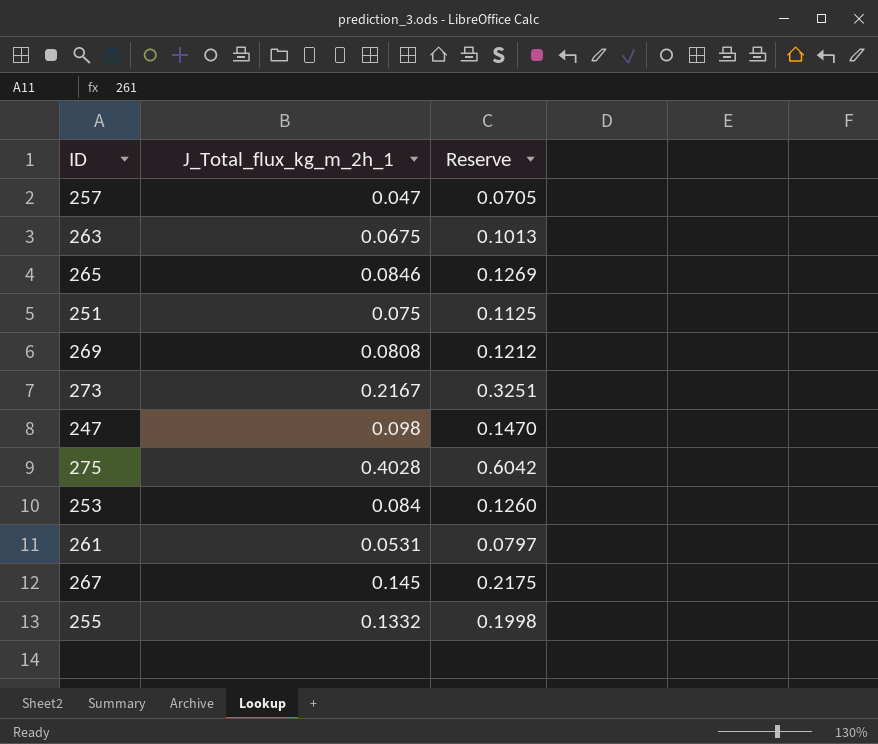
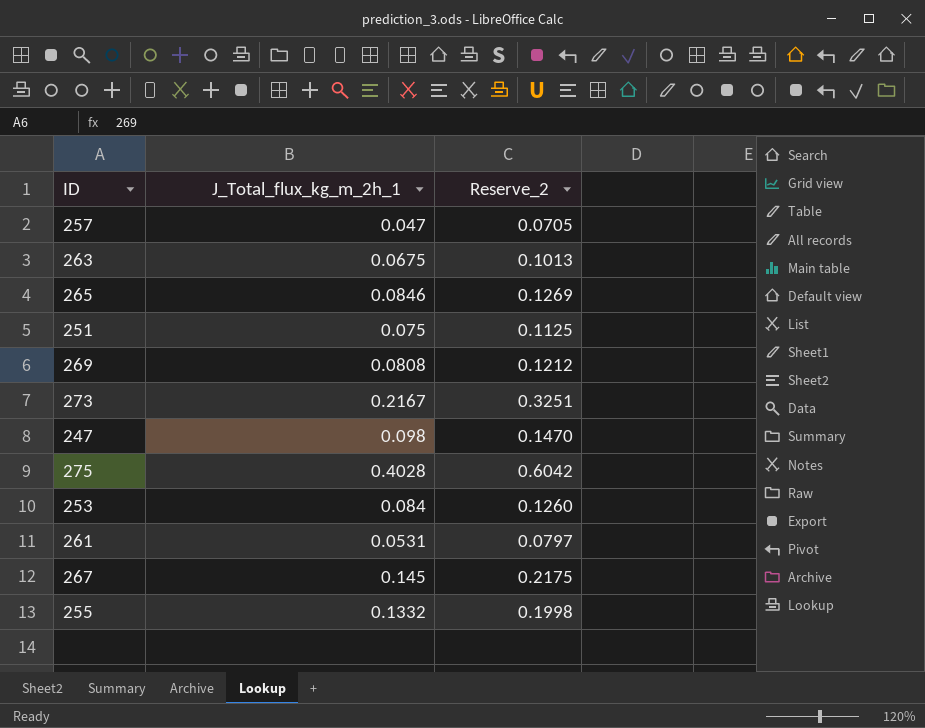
column name: Reserve -> Reserve_2

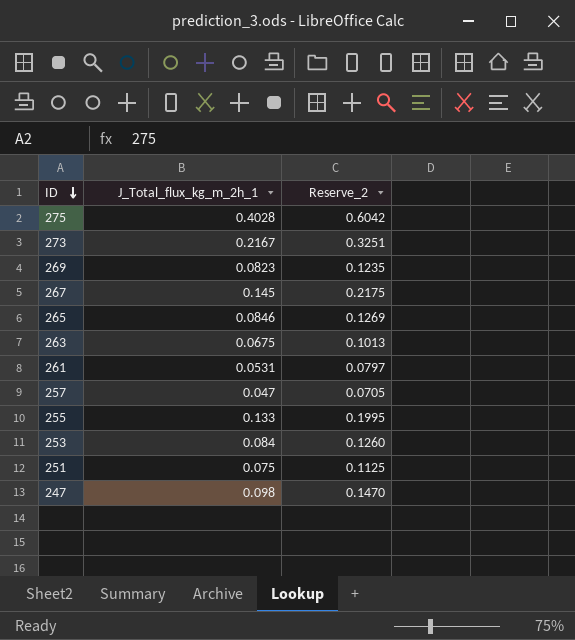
row order: none -> ID descending
269 | J_Total_flux_kg_m_2h_1: 0.0808 -> 0.0823
269 | Reserve_2: 0.1212 -> 0.1235
255 | J_Total_flux_kg_m_2h_1: 0.1332 -> 0.133
255 | Reserve_2: 0.1998 -> 0.1995

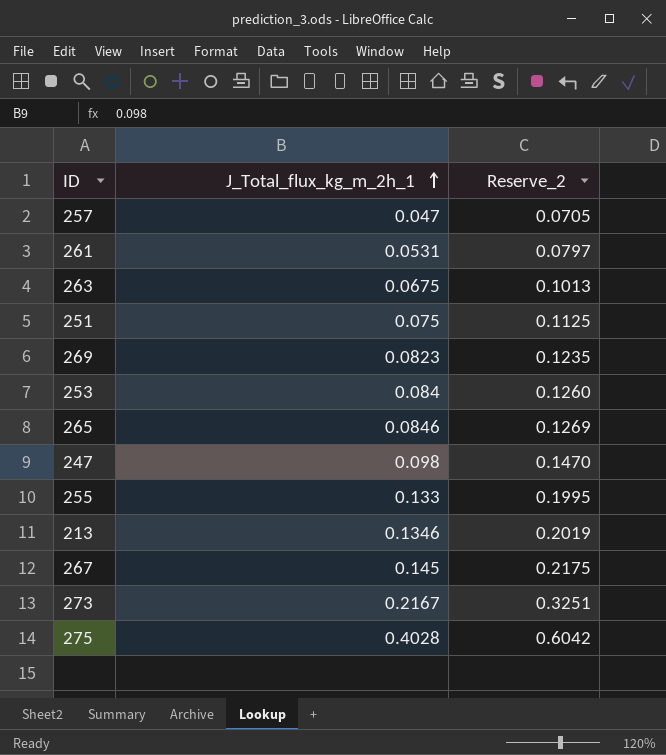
row order: ID descending -> J_Total_flux_kg_m_2h_1 ascending
row 213: none -> 0.1346 | 0.2019

